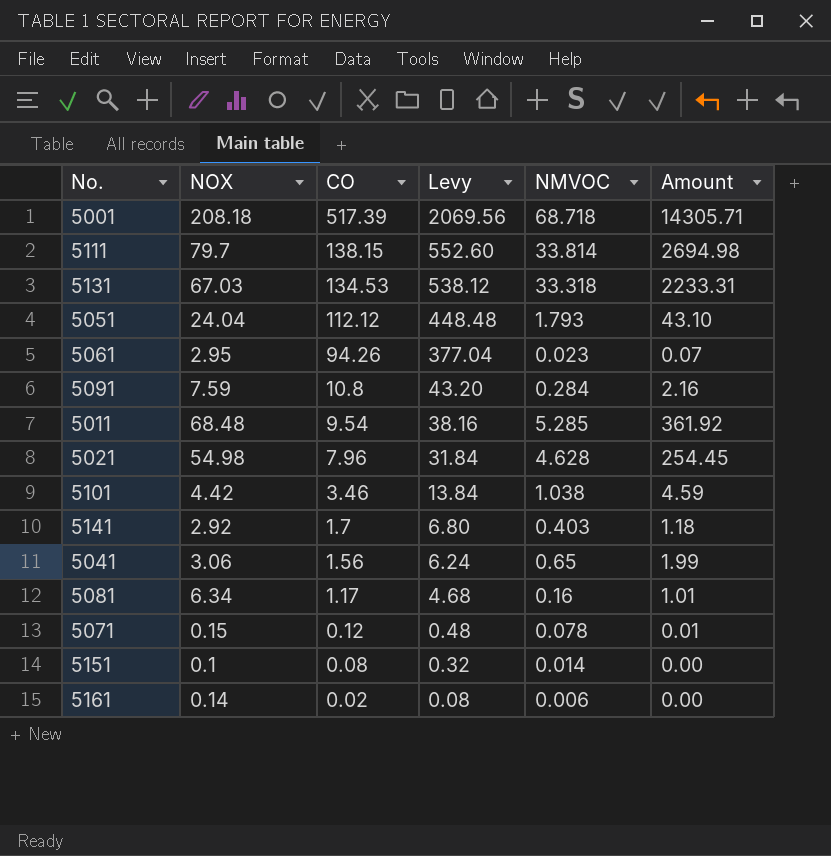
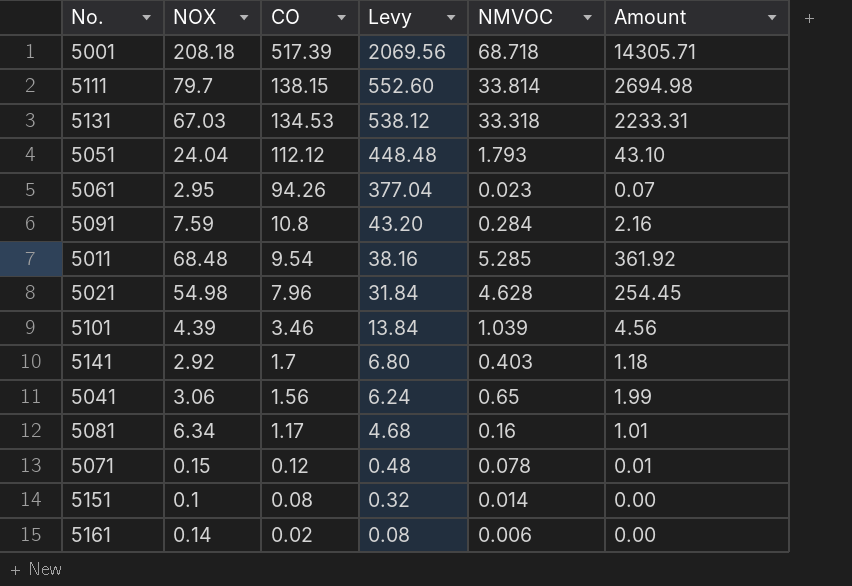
5101 | NOX: 4.42 -> 4.39
5101 | NMVOC: 1.038 -> 1.039
5101 | Amount: 4.59 -> 4.56

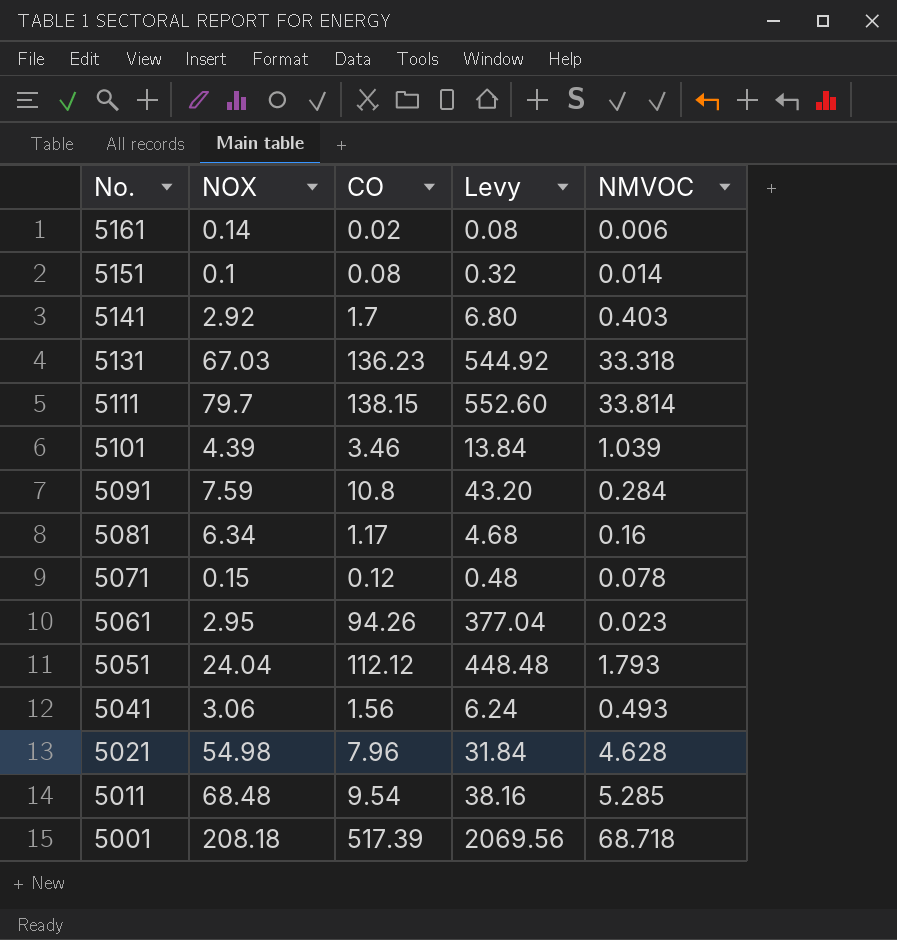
row order: CO descending -> No. descending
column Amount | formula: [NOX] * [NMVOC] -> none
5131 | CO: 134.53 -> 136.23
5131 | Levy: 538.12 -> 544.92
5041 | NMVOC: 0.65 -> 0.493

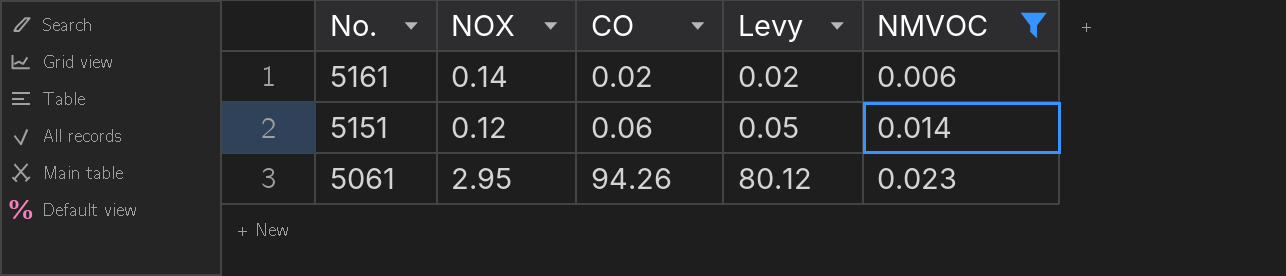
filter: none -> NMVOC <= 0.023
column Levy | formula: [CO] * 4 -> [CO] * 0.85
5151 | NOX: 0.1 -> 0.12
5151 | CO: 0.08 -> 0.06

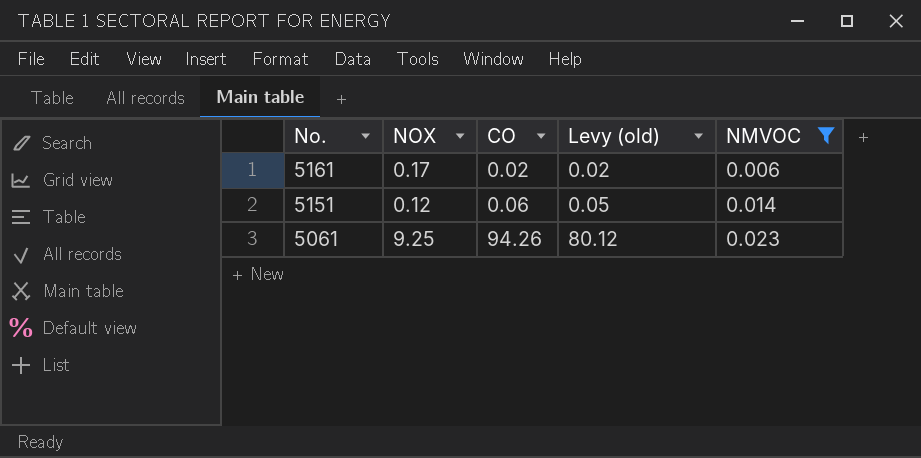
column name: Levy -> Levy (old)
5161 | NOX: 0.14 -> 0.17
5061 | NOX: 2.95 -> 9.25

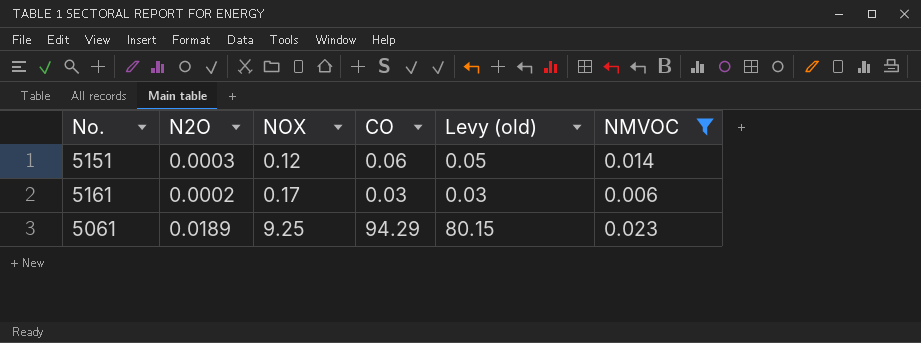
row order: No. descending -> NOX ascending
column N2O | position: none -> 2
5161 | CO: 0.02 -> 0.03
5161 | Levy (old): 0.02 -> 0.03
5061 | CO: 94.26 -> 94.29
5061 | Levy (old): 80.12 -> 80.15

